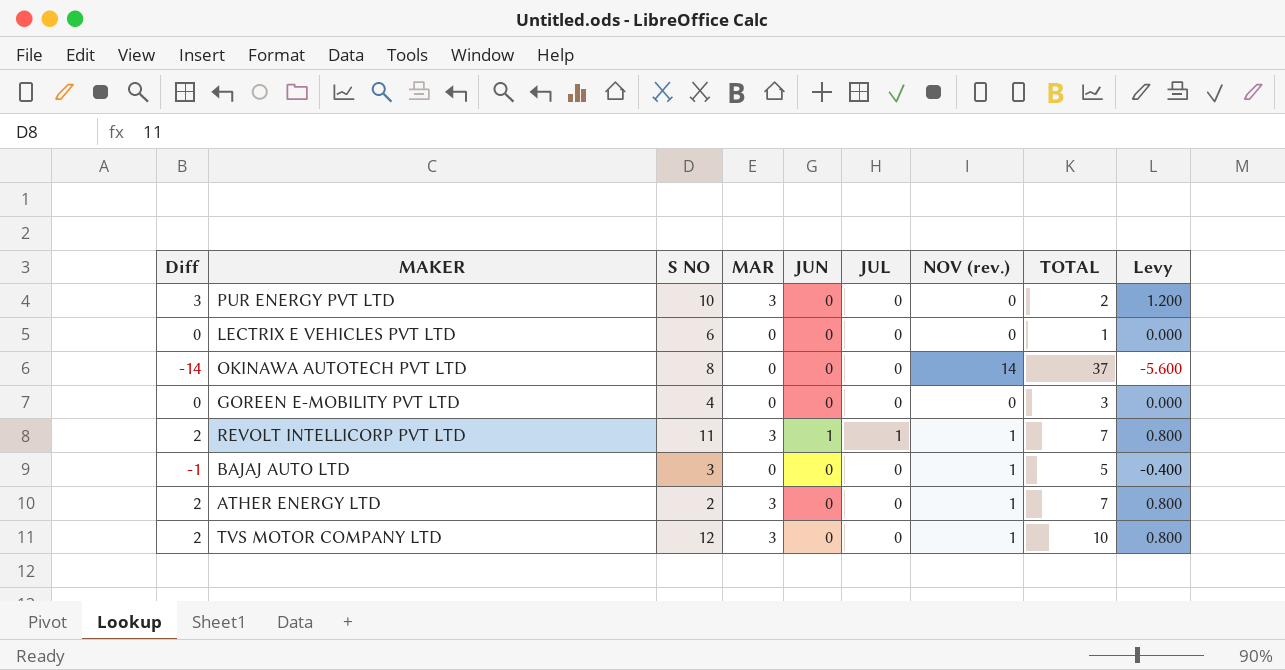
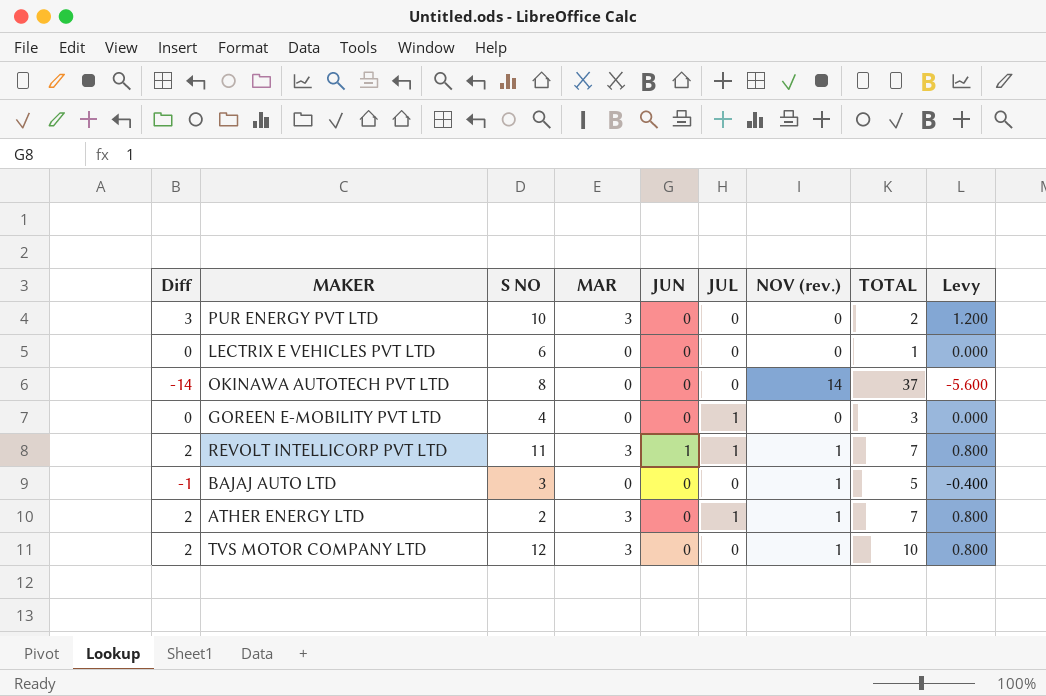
GOREEN E-MOBILITY PVT LTD | JUL: 0 -> 1
ATHER ENERGY LTD | JUL: 0 -> 1

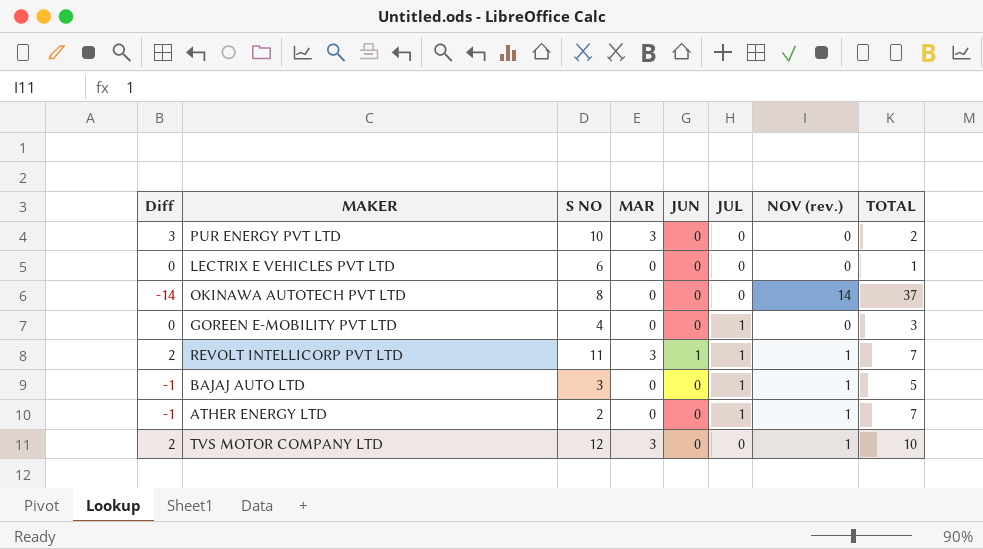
column Levy | formula: [Diff] * 0.4 -> none
BAJAJ AUTO LTD | JUL: 0 -> 1
ATHER ENERGY LTD | Diff: 2 -> -1
ATHER ENERGY LTD | MAR: 3 -> 0

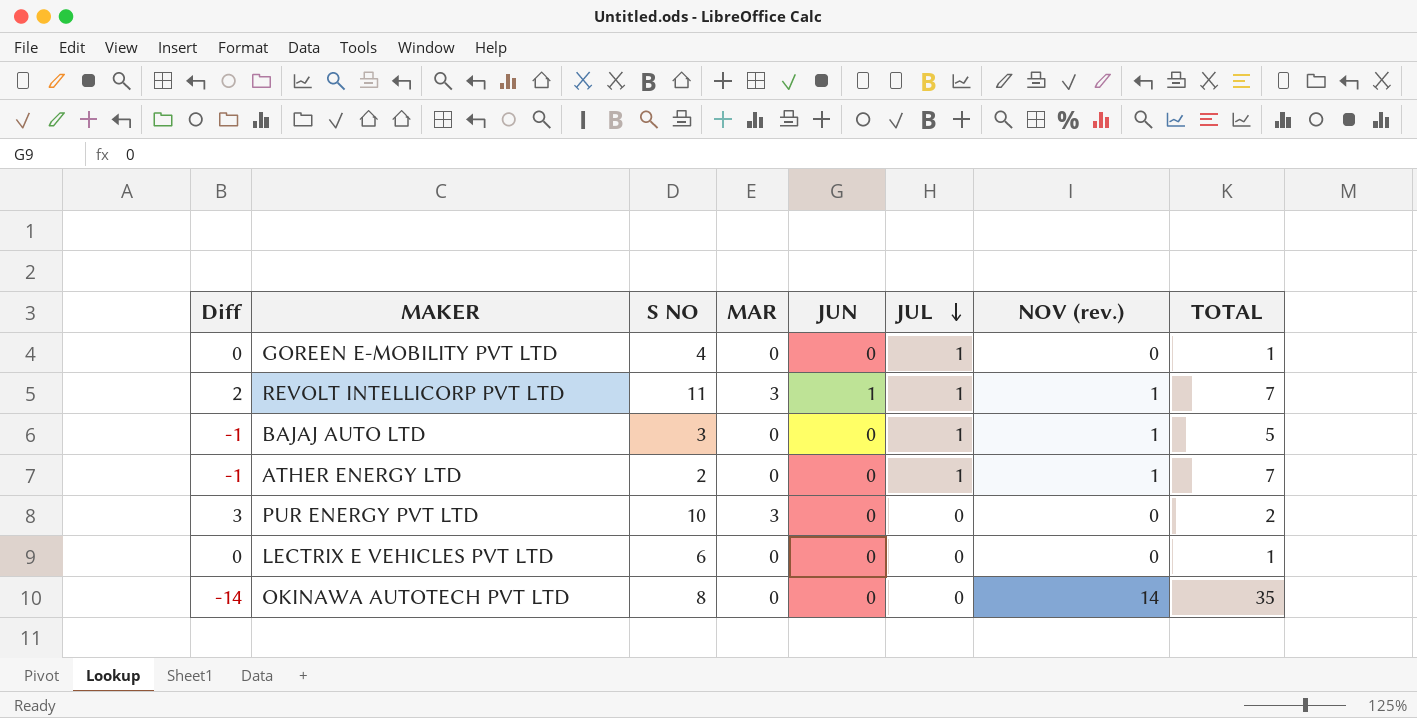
row order: none -> JUL descending
row TVS MOTOR COMPANY LTD: 2 | 12 | 3 | 0 | 0 | 1 | 10 -> none
GOREEN E-MOBILITY PVT LTD | TOTAL: 3 -> 1
OKINAWA AUTOTECH PVT LTD | TOTAL: 37 -> 35

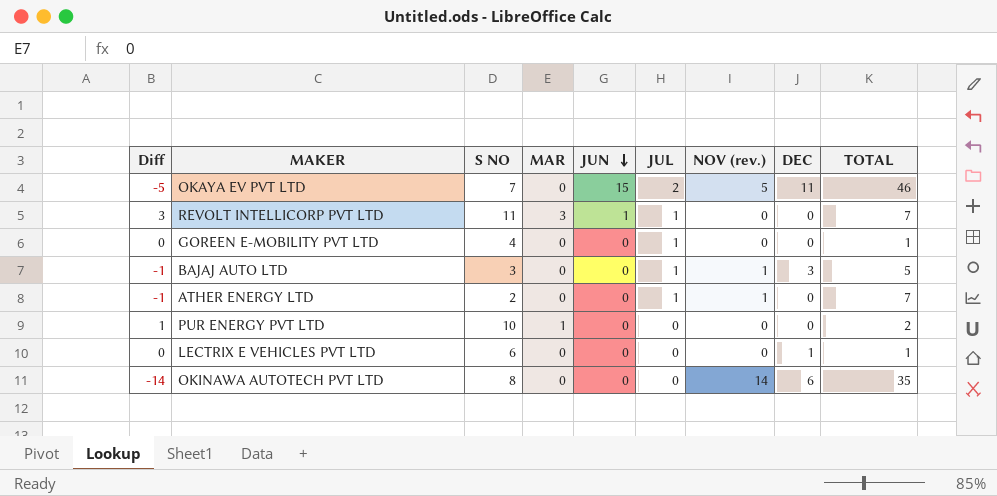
row order: JUL descending -> JUN descending
column DEC | position: none -> 8
row OKAYA EV PVT LTD: none -> -5 | 7 | 0 | 15 | 2 | 5 | 11 | 46
REVOLT INTELLICORP PVT LTD | Diff: 2 -> 3
REVOLT INTELLICORP PVT LTD | NOV (rev.): 1 -> 0
PUR ENERGY PVT LTD | Diff: 3 -> 1
PUR ENERGY PVT LTD | MAR: 3 -> 1

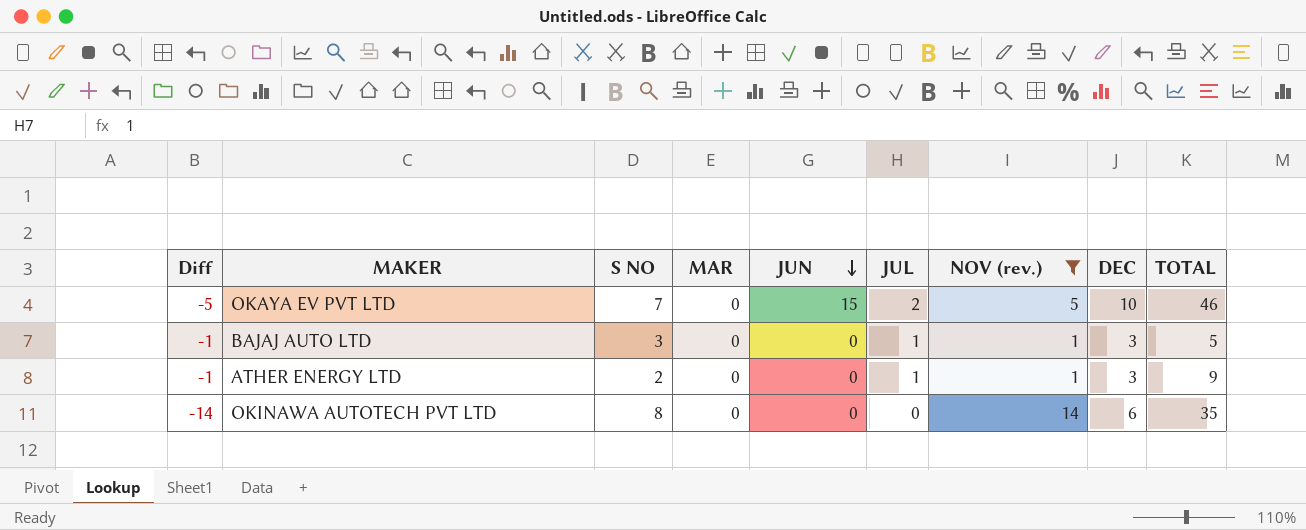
filter: none -> NOV (rev.) != 0
OKAYA EV PVT LTD | DEC: 11 -> 10
ATHER ENERGY LTD | DEC: 0 -> 3
ATHER ENERGY LTD | TOTAL: 7 -> 9

